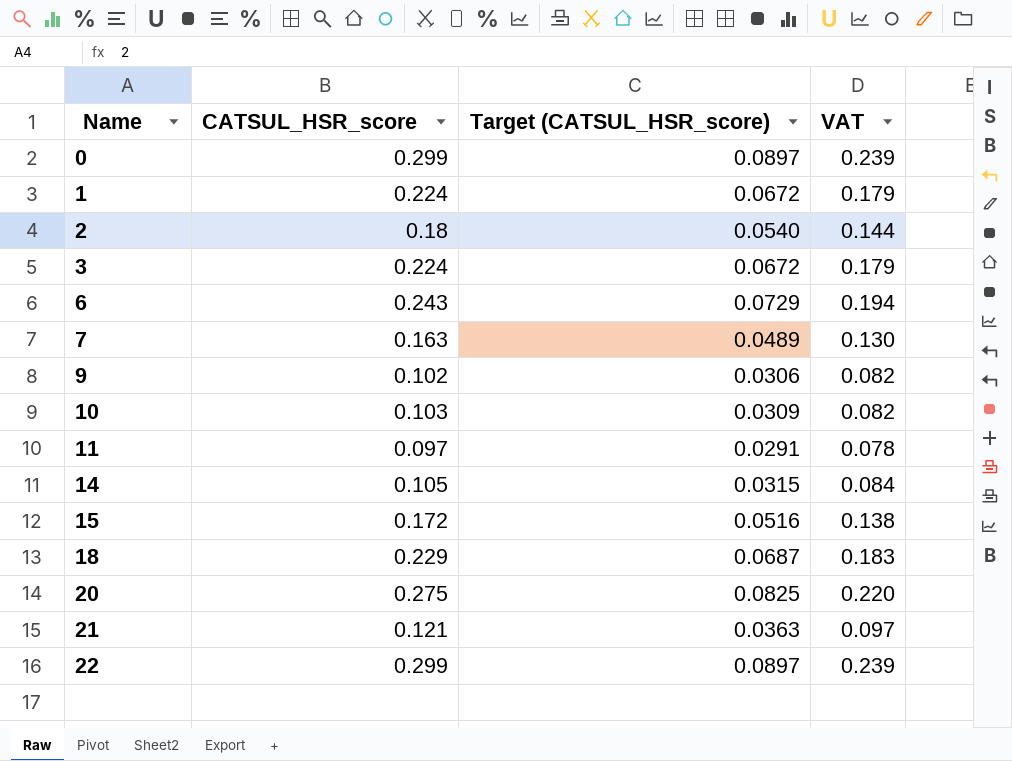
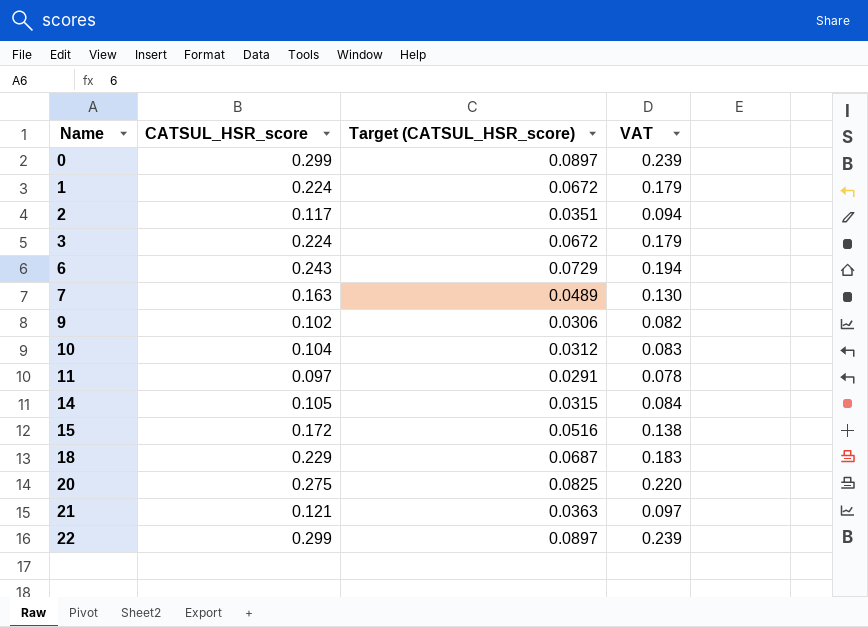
2 | CATSUL_HSR_score: 0.18 -> 0.117
2 | Target (CATSUL_HSR_score): 0.0540 -> 0.0351
2 | VAT: 0.144 -> 0.094
10 | CATSUL_HSR_score: 0.103 -> 0.104
10 | Target (CATSUL_HSR_score): 0.0309 -> 0.0312
10 | VAT: 0.082 -> 0.083

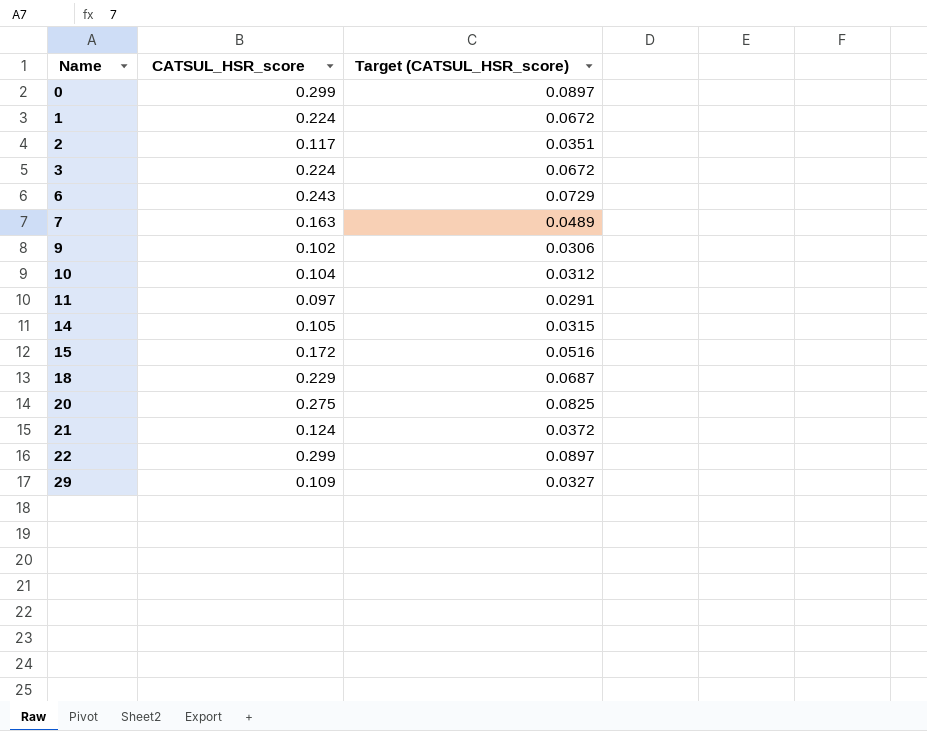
column VAT | formula: [CATSUL_HSR_score] * 0.8 -> none
21 | CATSUL_HSR_score: 0.121 -> 0.124
21 | Target (CATSUL_HSR_score): 0.0363 -> 0.0372
row 29: none -> 0.109 | 0.0327

